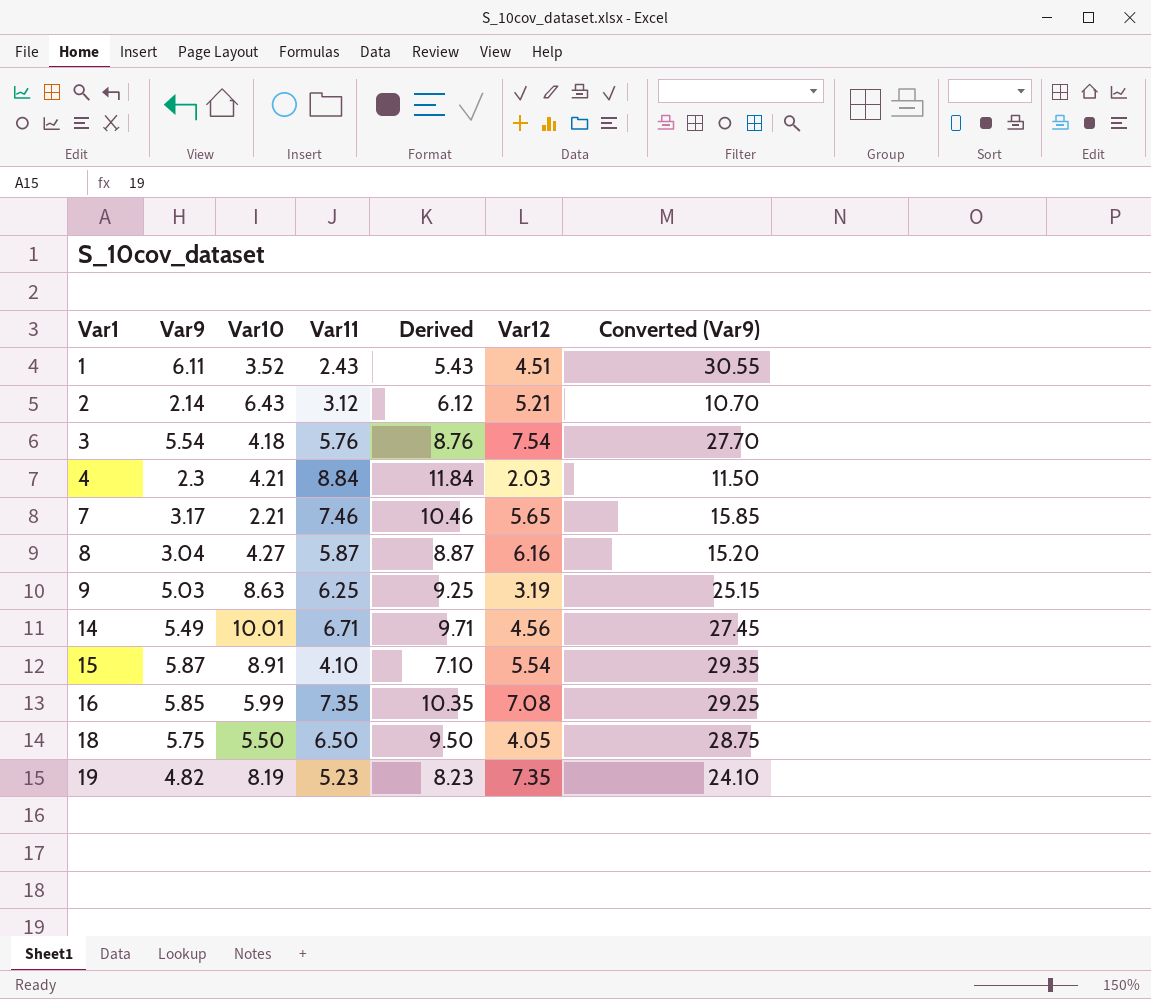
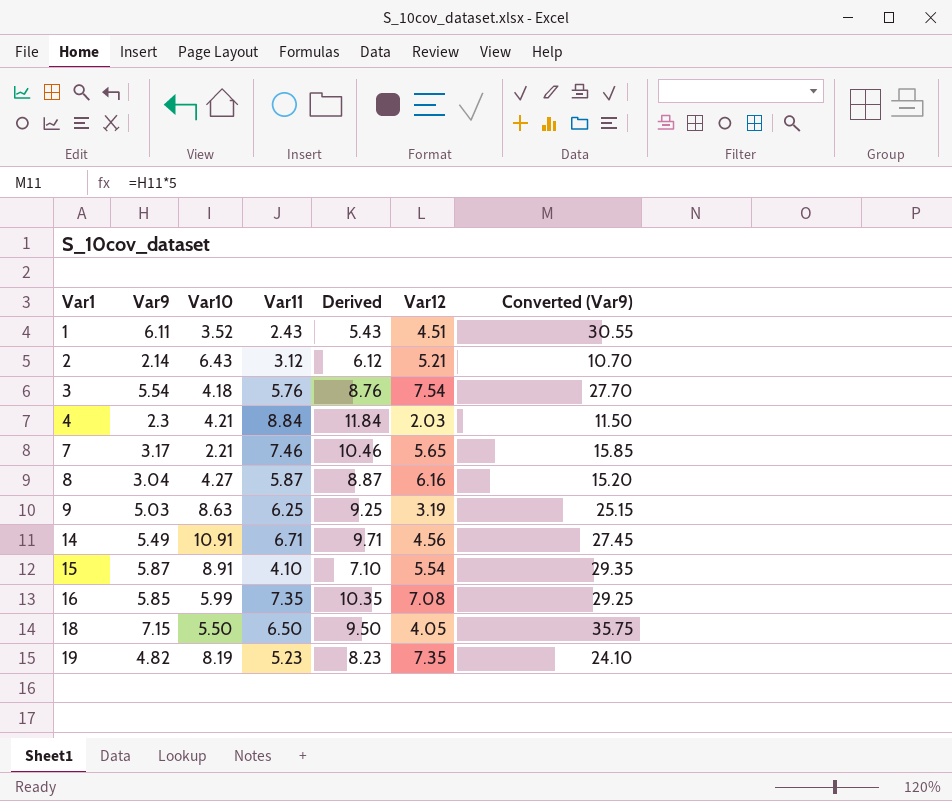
14 | Var10: 10.01 -> 10.91
18 | Var9: 5.75 -> 7.15
18 | Converted (Var9): 28.75 -> 35.75

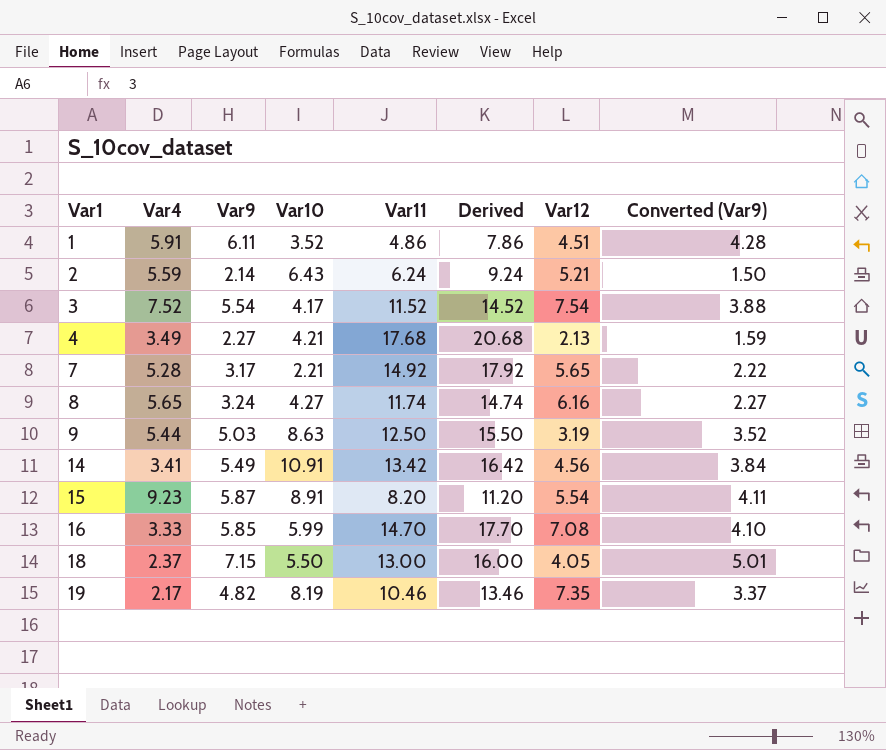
column Var4 | position: none -> 2
column Converted (Var9) | formula: [Var9] * 5 -> [Var9] * 0.7
1 | Var11: 2.43 -> 4.86
1 | Derived: 5.43 -> 7.86
2 | Var11: 3.12 -> 6.24
2 | Derived: 6.12 -> 9.24
3 | Var10: 4.18 -> 4.17
3 | Var11: 5.76 -> 11.52
3 | Derived: 8.76 -> 14.52
4 | Var9: 2.3 -> 2.27
4 | Var11: 8.84 -> 17.68
4 | Derived: 11.84 -> 20.68
4 | Var12: 2.03 -> 2.13
7 | Var11: 7.46 -> 14.92
7 | Derived: 10.46 -> 17.92
8 | Var9: 3.04 -> 3.24
8 | Var11: 5.87 -> 11.74
8 | Derived: 8.87 -> 14.74
9 | Var11: 6.25 -> 12.50
9 | Derived: 9.25 -> 15.50
14 | Var11: 6.71 -> 13.42
14 | Derived: 9.71 -> 16.42
15 | Var11: 4.10 -> 8.20
15 | Derived: 7.10 -> 11.20
16 | Var11: 7.35 -> 14.70
16 | Derived: 10.35 -> 17.70
18 | Var11: 6.50 -> 13.00
18 | Derived: 9.50 -> 16.00
19 | Var11: 5.23 -> 10.46
19 | Derived: 8.23 -> 13.46

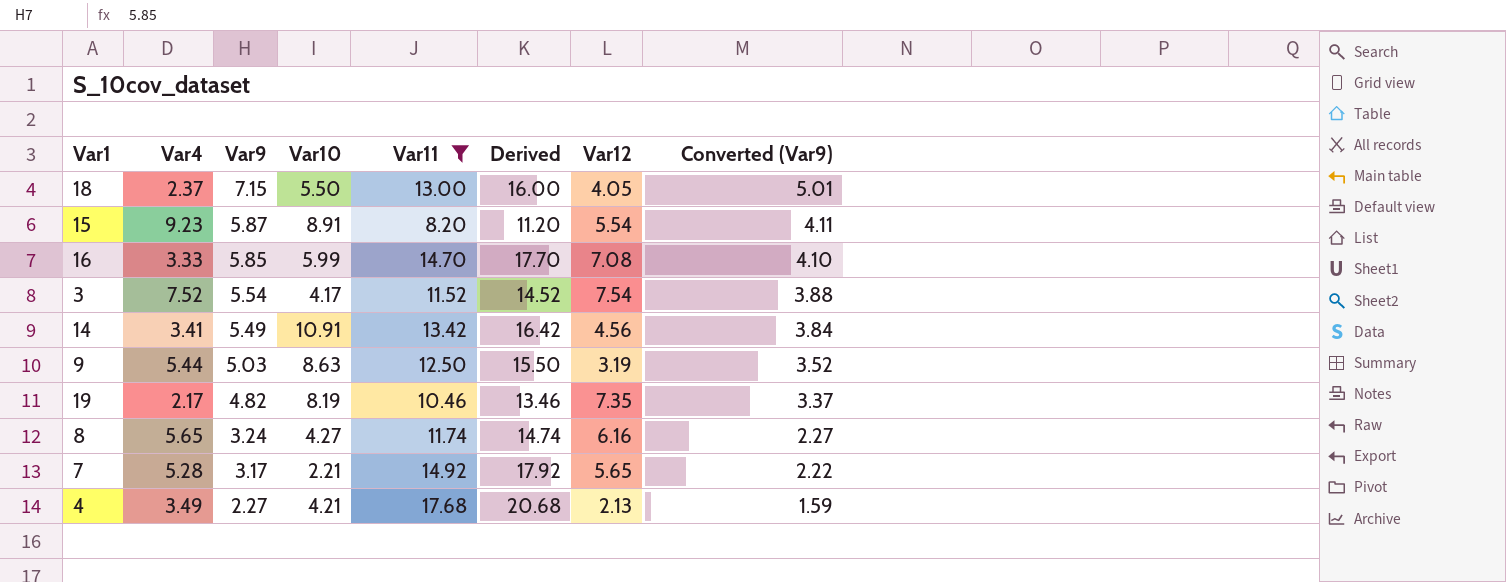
filter: none -> Var11 >= 8.20
row order: Var1 ascending -> Var9 descending

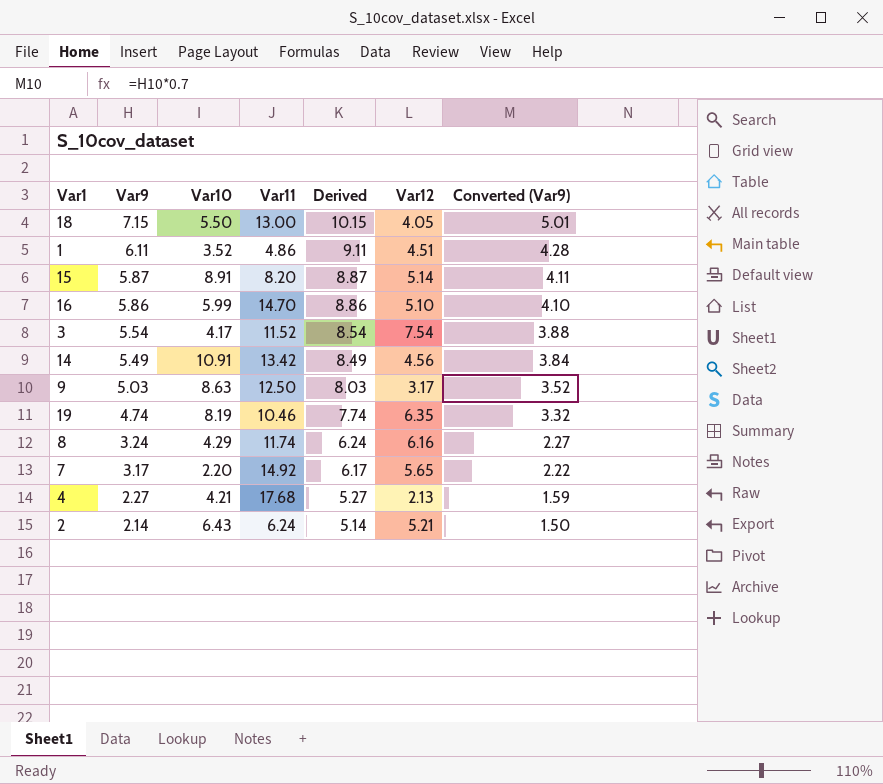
filter: Var11 >= 8.20 -> none
column Var4 | position: 2 -> none
column Derived | formula: [Var11] + 3 -> [Var9] + 3
15 | Var12: 5.54 -> 5.14
16 | Var9: 5.85 -> 5.86
16 | Var12: 7.08 -> 5.10
9 | Var12: 3.19 -> 3.17
19 | Var9: 4.82 -> 4.74
19 | Var12: 7.35 -> 6.35
19 | Converted (Var9): 3.37 -> 3.32
8 | Var10: 4.27 -> 4.29
7 | Var10: 2.21 -> 2.20

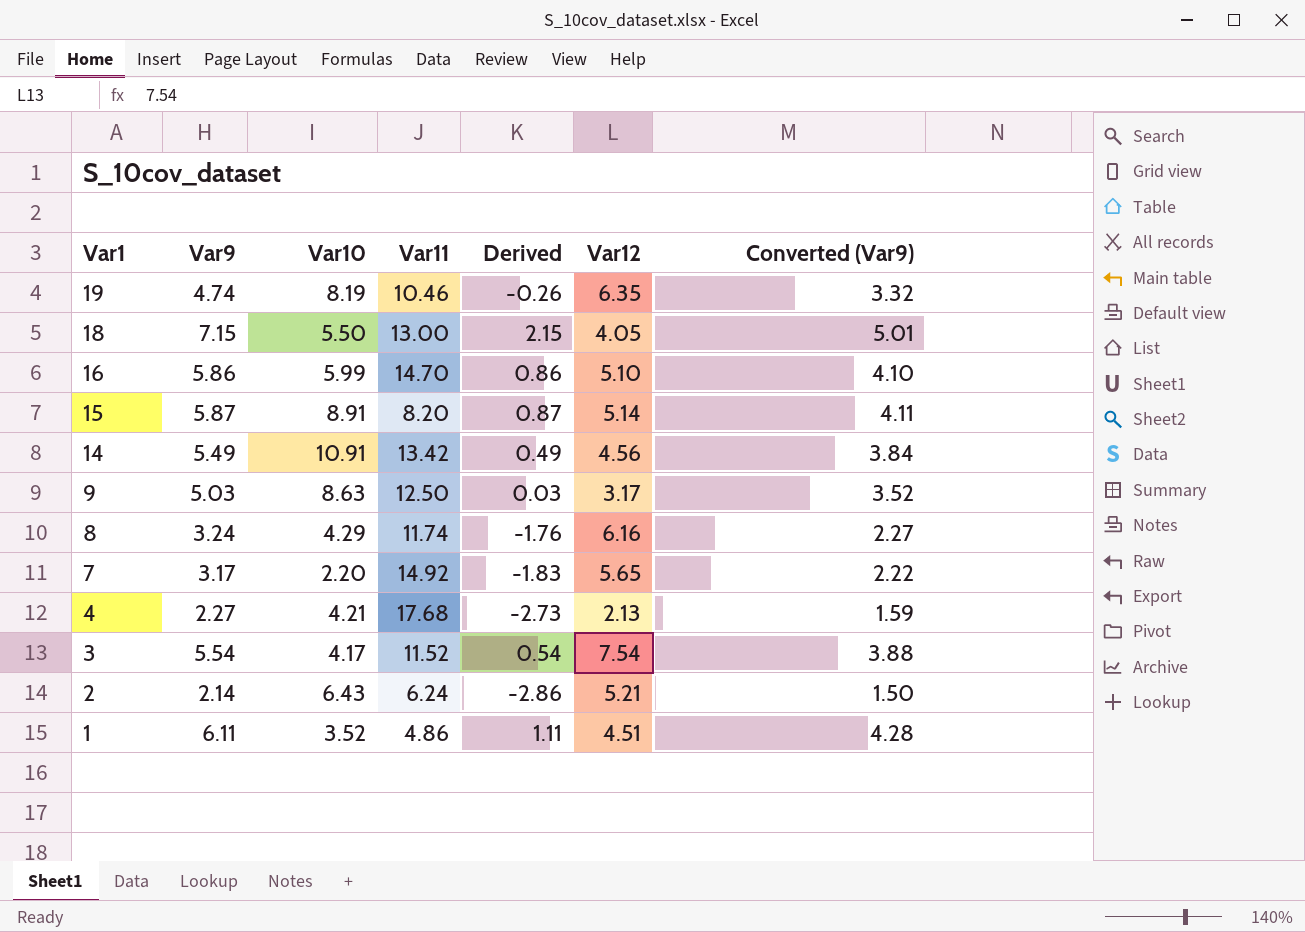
row order: Var9 descending -> Var1 descending
column Derived | formula: [Var9] + 3 -> [Var9] - 5

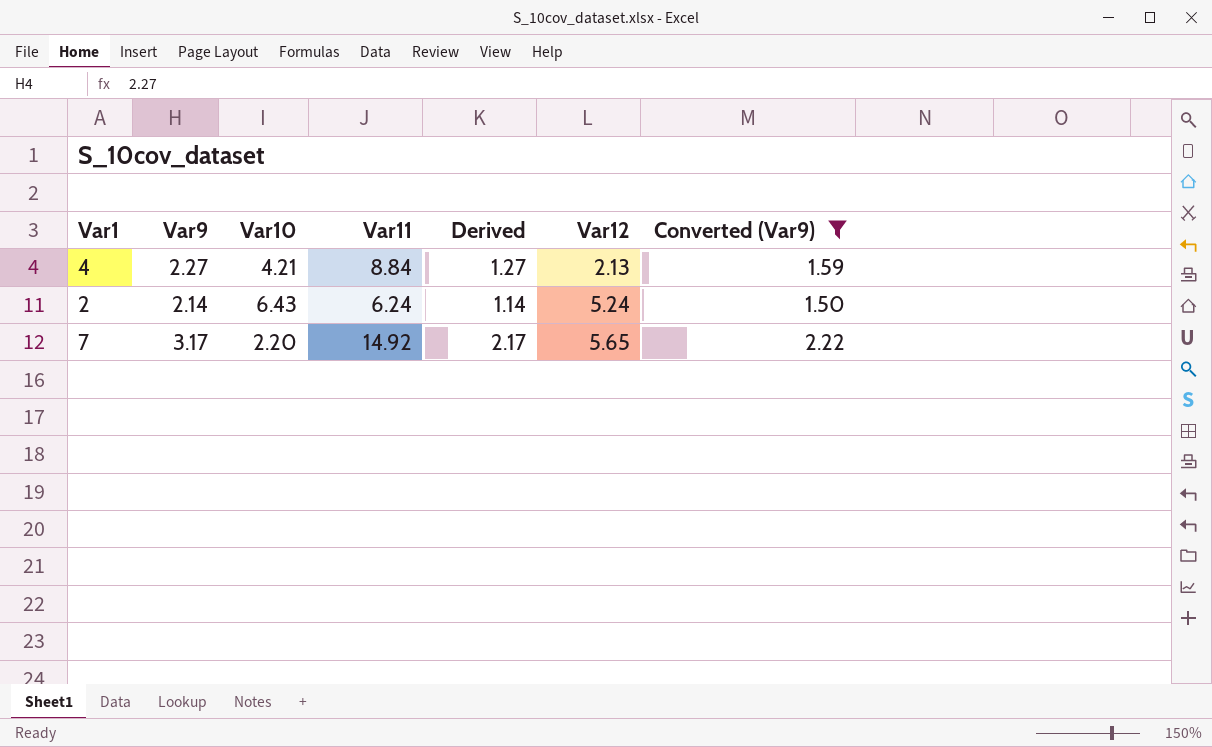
filter: none -> Converted (Var9) <= 2.22
row order: Var1 descending -> Var12 ascending
column Derived | formula: [Var9] - 5 -> [Var9] - 1
4 | Var11: 17.68 -> 8.84
2 | Var12: 5.21 -> 5.24

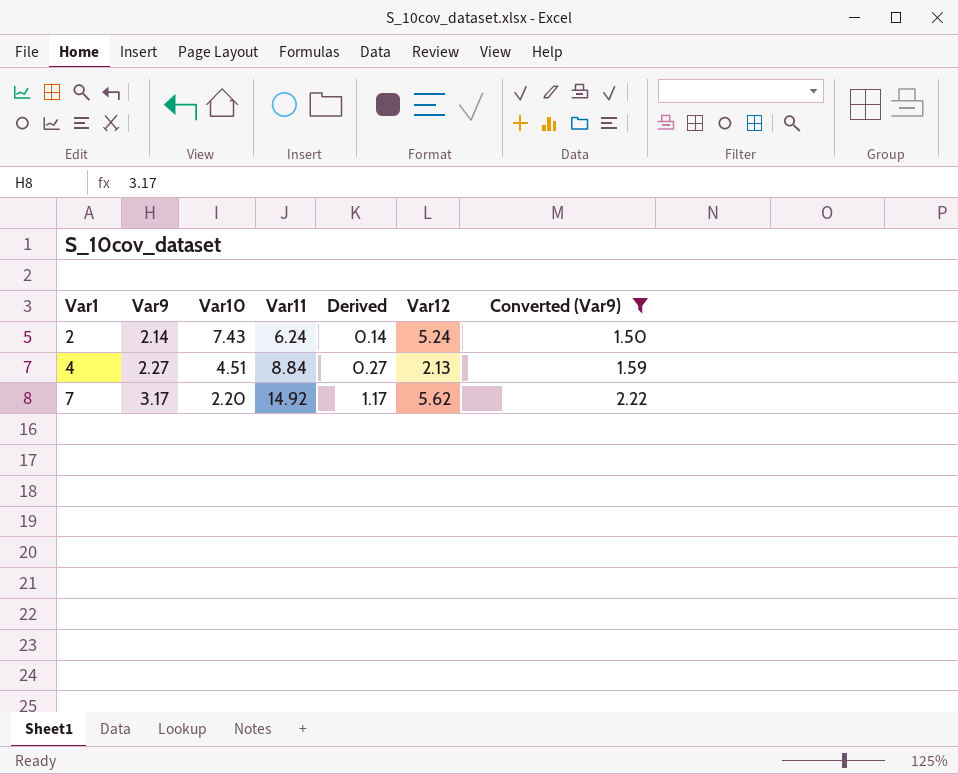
row order: Var12 ascending -> Var1 ascending
column Derived | formula: [Var9] - 1 -> [Var9] - 2
2 | Var10: 6.43 -> 7.43
4 | Var10: 4.21 -> 4.51
7 | Var12: 5.65 -> 5.62

